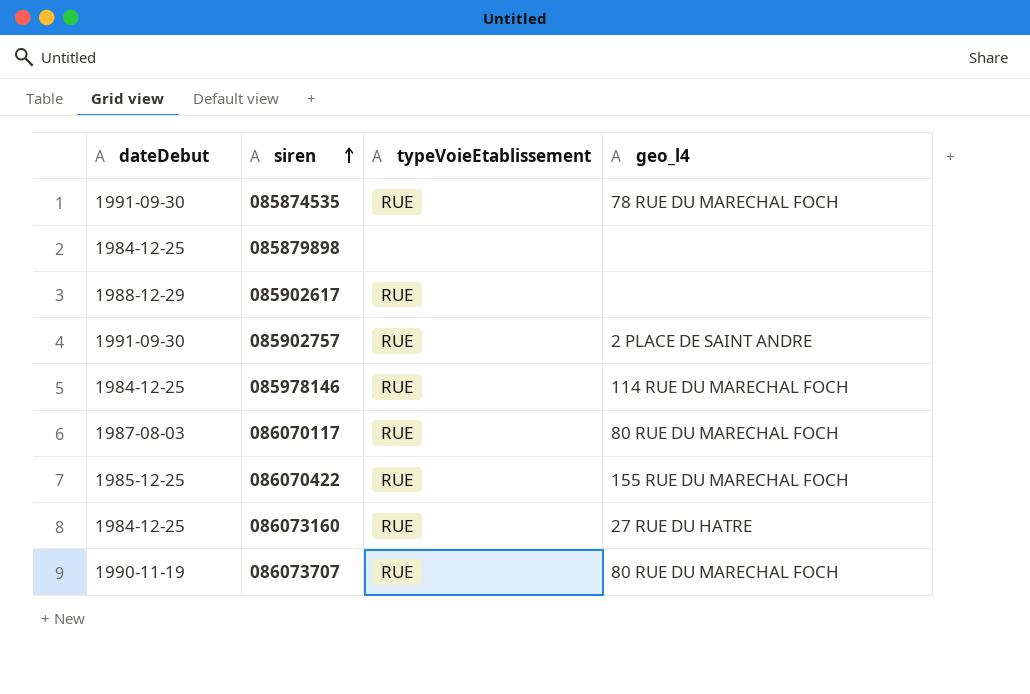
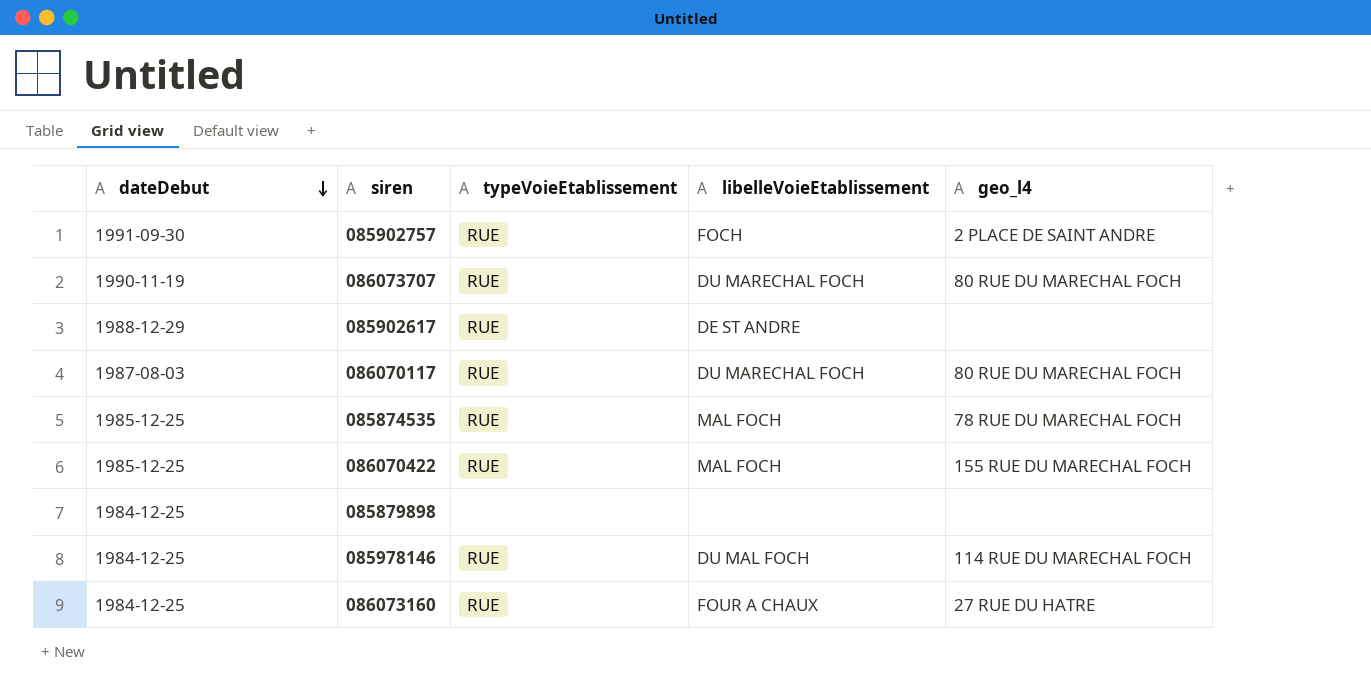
row order: siren ascending -> dateDebut descending
column libelleVoieEtablissement | position: none -> 4
085874535 | dateDebut: 1991-09-30 -> 1985-12-25

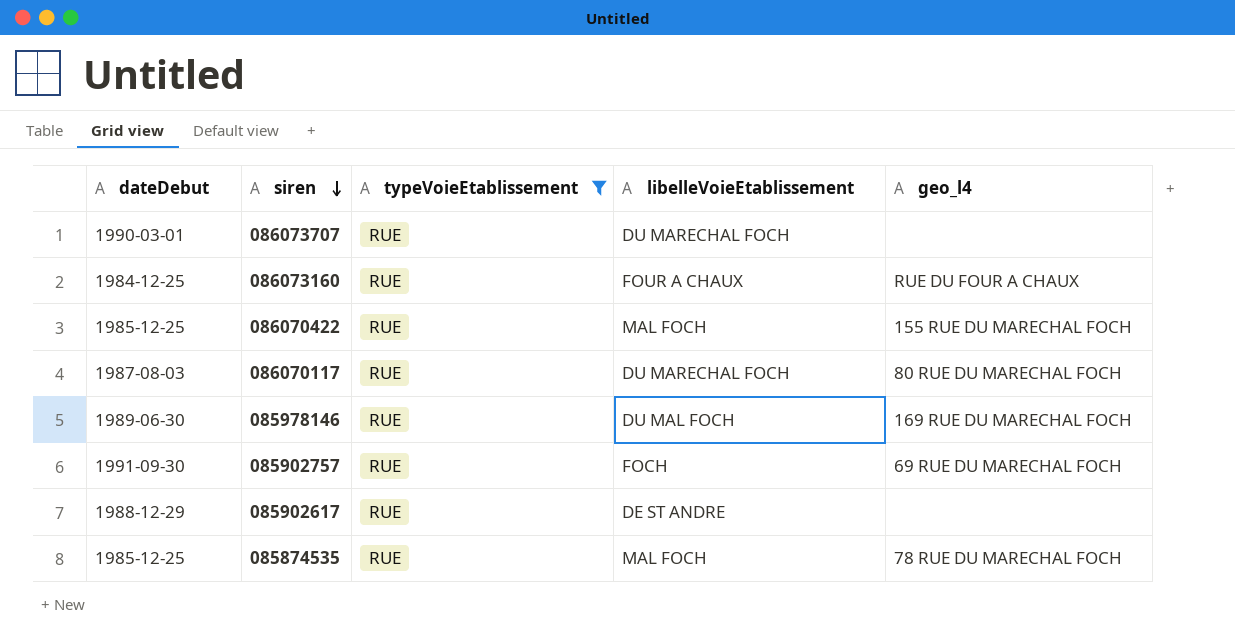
filter: none -> typeVoieEtablissement = RUE
row order: dateDebut descending -> siren descending
086073707 | dateDebut: 1990-11-19 -> 1990-03-01
086073707 | geo_l4: 80 RUE DU MARECHAL FOCH -> none
086073160 | geo_l4: 27 RUE DU HATRE -> RUE DU FOUR A CHAUX
085978146 | dateDebut: 1984-12-25 -> 1989-06-30
085978146 | geo_l4: 114 RUE DU MARECHAL FOCH -> 169 RUE DU MARECHAL FOCH
085902757 | geo_l4: 2 PLACE DE SAINT ANDRE -> 69 RUE DU MARECHAL FOCH

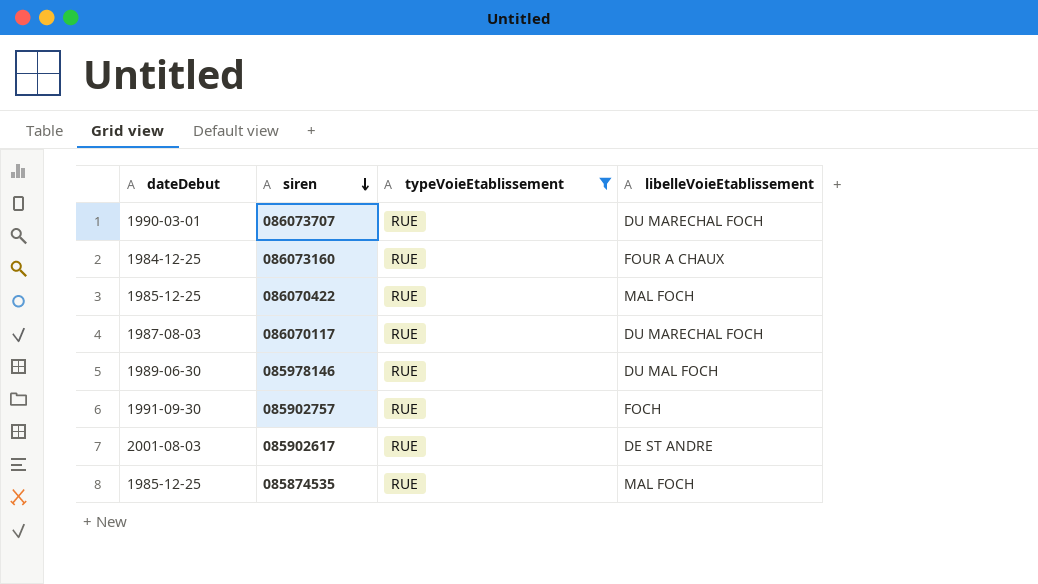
column geo_l4 | position: 5 -> none
085902617 | dateDebut: 1988-12-29 -> 2001-08-03

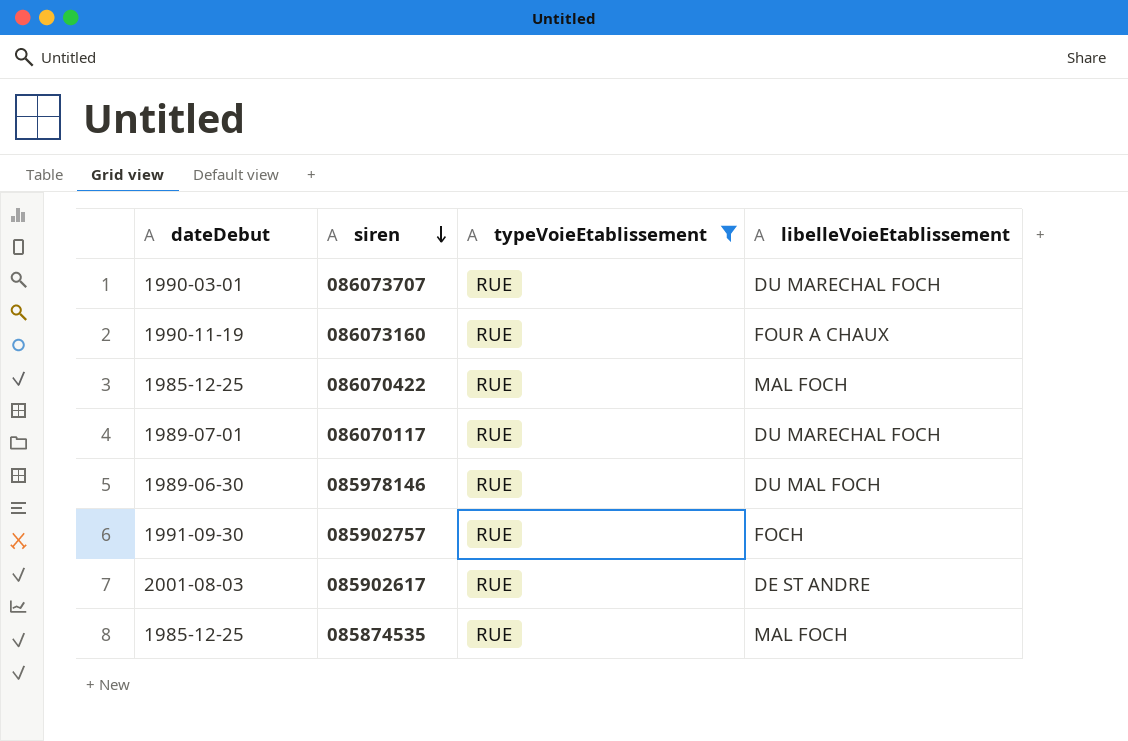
086073160 | dateDebut: 1984-12-25 -> 1990-11-19
086070117 | dateDebut: 1987-08-03 -> 1989-07-01

